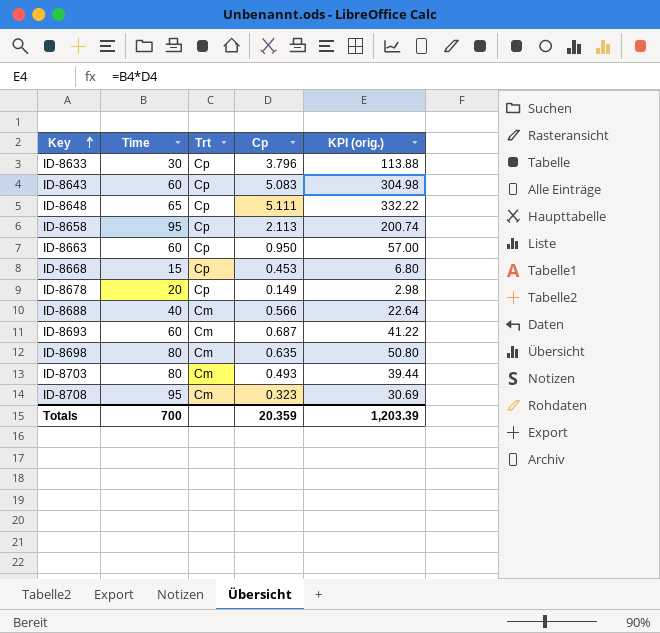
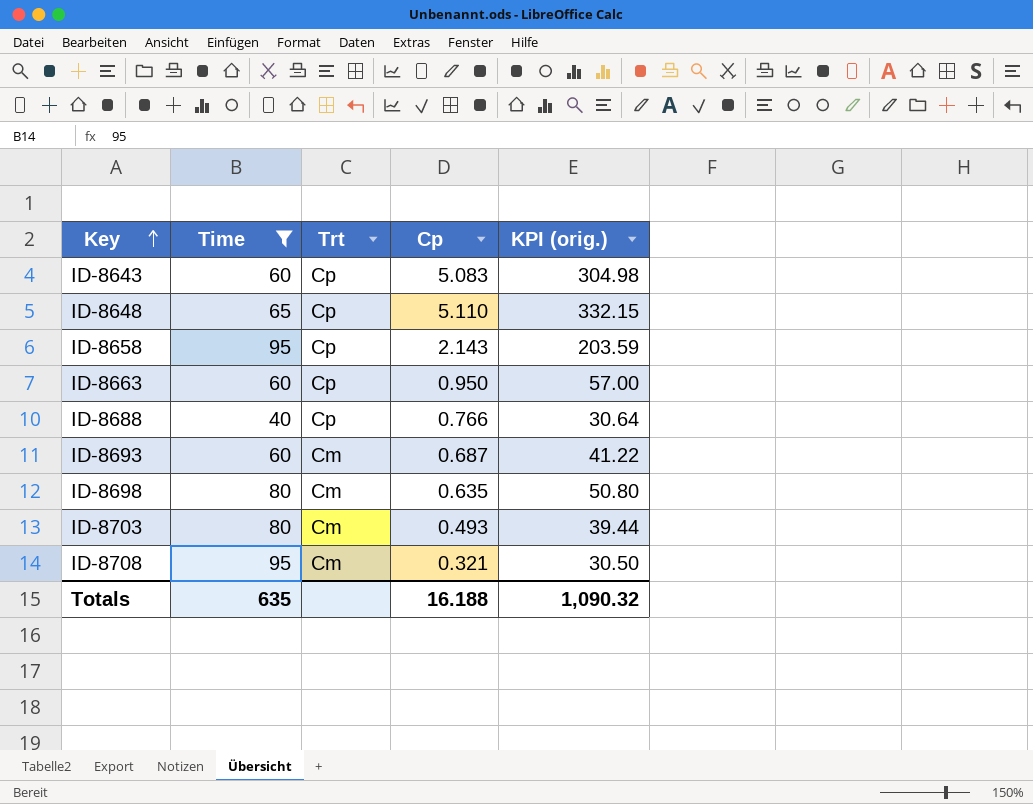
filter: none -> Time >= 40
ID-8648 | Cp: 5.111 -> 5.110
ID-8648 | KPI (orig.): 332.22 -> 332.15
ID-8658 | Cp: 2.113 -> 2.143
ID-8658 | KPI (orig.): 200.74 -> 203.59
ID-8688 | Trt: Cm -> Cp
ID-8688 | Cp: 0.566 -> 0.766
ID-8688 | KPI (orig.): 22.64 -> 30.64
ID-8708 | Cp: 0.323 -> 0.321
ID-8708 | KPI (orig.): 30.69 -> 30.50
Totals | Time: 700 -> 635
Totals | Cp: 20.359 -> 16.188
Totals | KPI (orig.): 1,203.39 -> 1,090.32

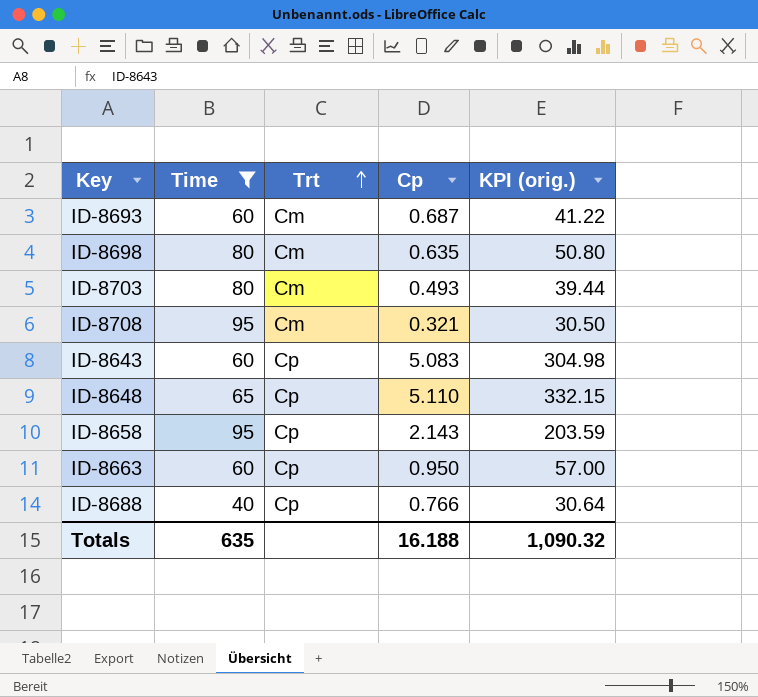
row order: Key ascending -> Trt ascending

